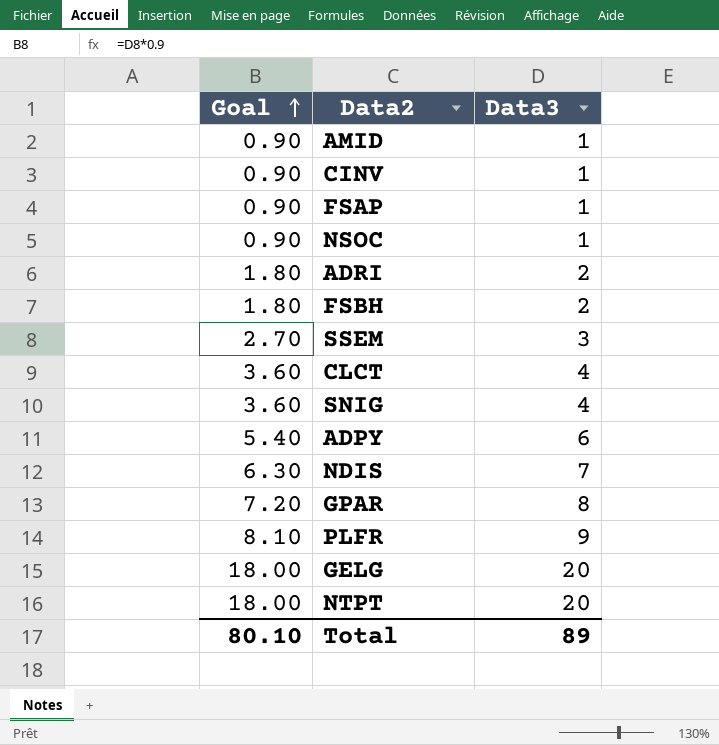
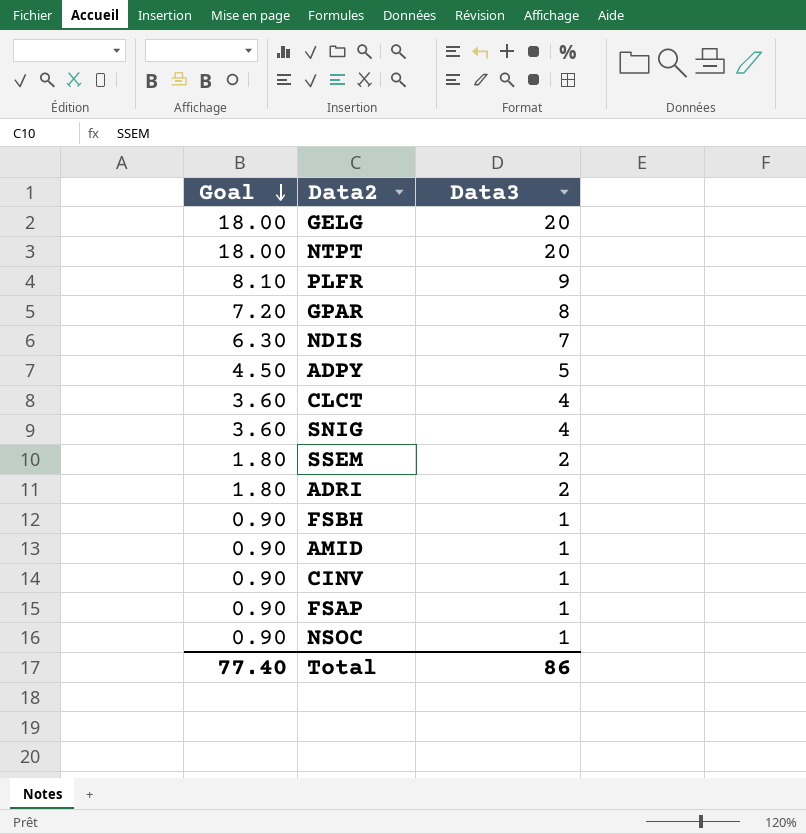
row order: Goal ascending -> Goal descending
ADPY | Goal: 5.40 -> 4.50
ADPY | Data3: 6 -> 5
SSEM | Goal: 2.70 -> 1.80
SSEM | Data3: 3 -> 2
FSBH | Goal: 1.80 -> 0.90
FSBH | Data3: 2 -> 1
Total | Goal: 80.10 -> 77.40
Total | Data3: 89 -> 86

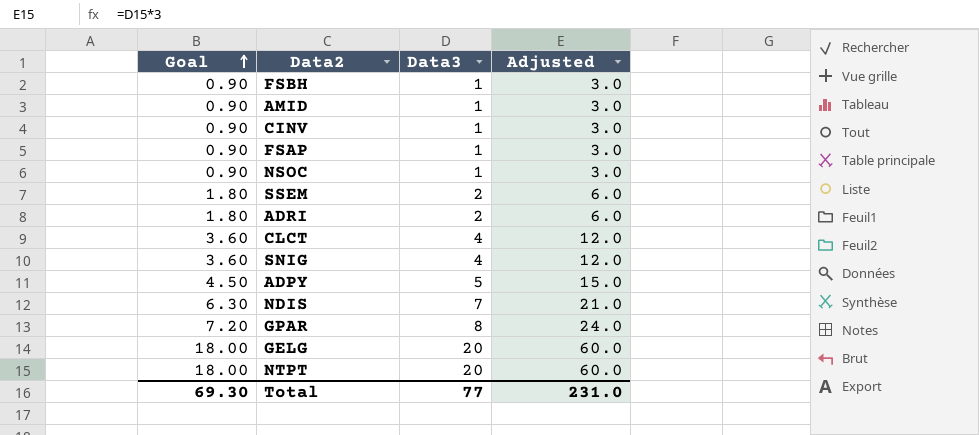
row order: Goal descending -> Goal ascending
column Adjusted | formula: none -> [Data3] * 3
row PLFR: 8.10 | 9 -> none
Total | Goal: 77.40 -> 69.30
Total | Data3: 86 -> 77

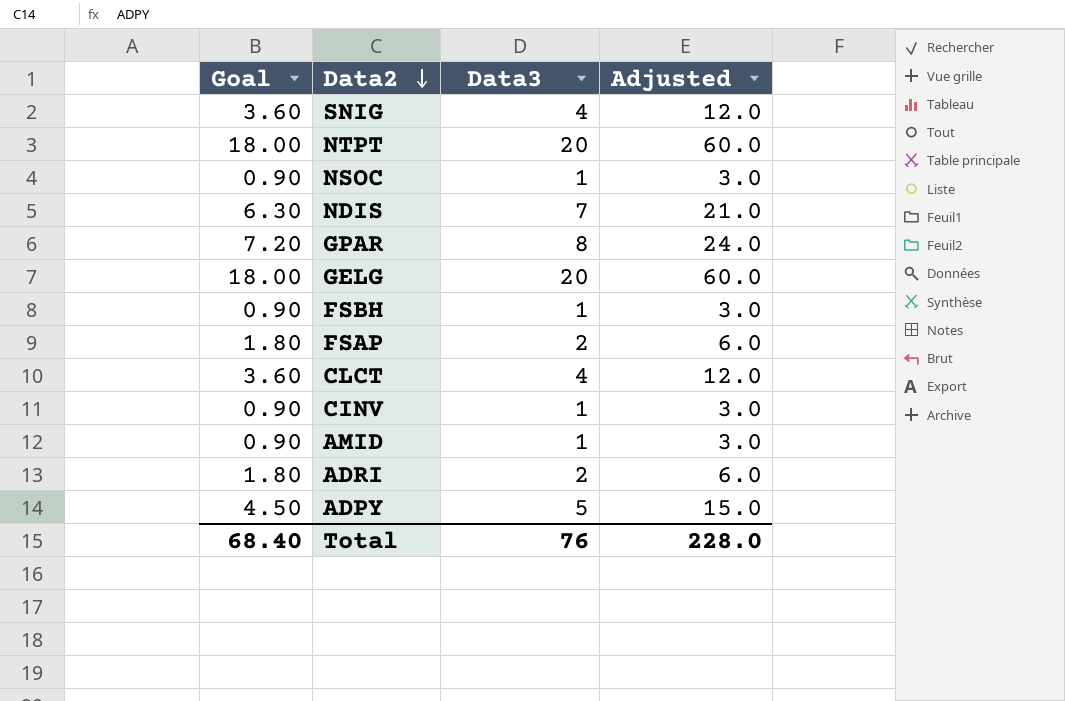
row order: Goal ascending -> Data2 descending
row SSEM: 1.80 | 2 | 6.0 -> none
FSAP | Goal: 0.90 -> 1.80
FSAP | Data3: 1 -> 2
FSAP | Adjusted: 3.0 -> 6.0
Total | Goal: 69.30 -> 68.40
Total | Data3: 77 -> 76
Total | Adjusted: 231.0 -> 228.0

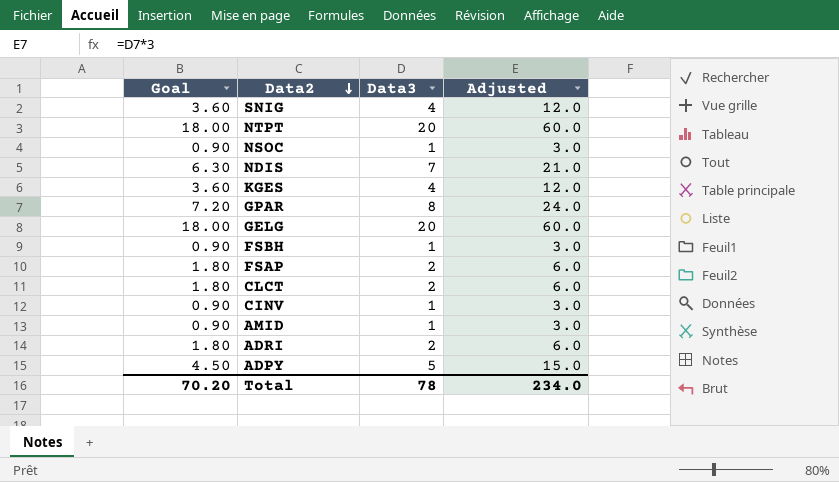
row KGES: none -> 3.60 | 4 | 12.0
CLCT | Goal: 3.60 -> 1.80
CLCT | Data3: 4 -> 2
CLCT | Adjusted: 12.0 -> 6.0
Total | Goal: 68.40 -> 70.20
Total | Data3: 76 -> 78
Total | Adjusted: 228.0 -> 234.0

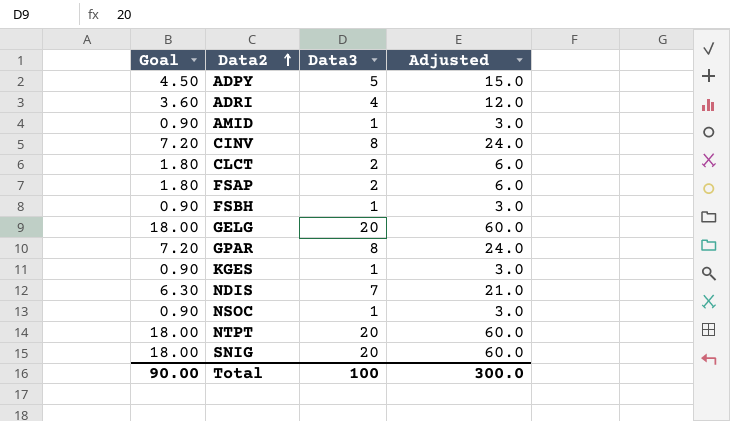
row order: Data2 descending -> Data2 ascending
ADRI | Goal: 1.80 -> 3.60
ADRI | Data3: 2 -> 4
ADRI | Adjusted: 6.0 -> 12.0
CINV | Goal: 0.90 -> 7.20
CINV | Data3: 1 -> 8
CINV | Adjusted: 3.0 -> 24.0
KGES | Goal: 3.60 -> 0.90
KGES | Data3: 4 -> 1
KGES | Adjusted: 12.0 -> 3.0
SNIG | Goal: 3.60 -> 18.00
SNIG | Data3: 4 -> 20
SNIG | Adjusted: 12.0 -> 60.0
Total | Goal: 70.20 -> 90.00
Total | Data3: 78 -> 100
Total | Adjusted: 234.0 -> 300.0

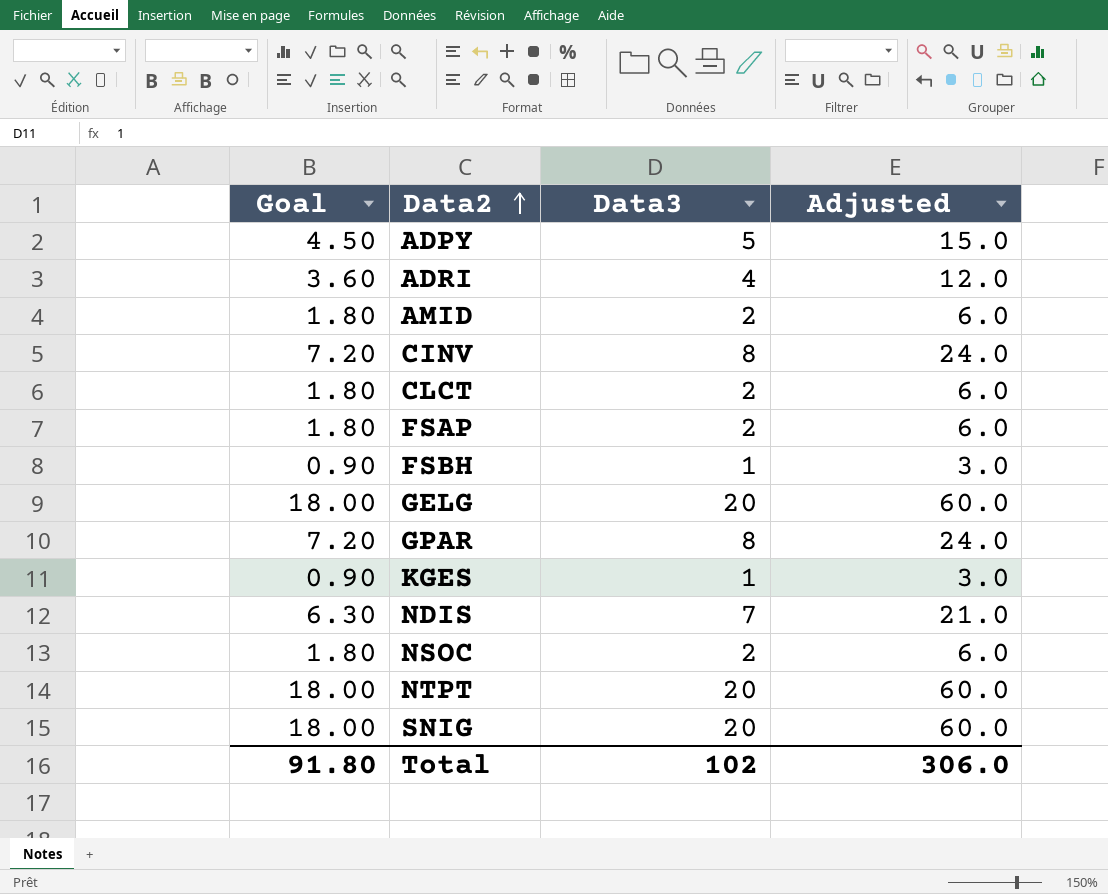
AMID | Goal: 0.90 -> 1.80
AMID | Data3: 1 -> 2
AMID | Adjusted: 3.0 -> 6.0
NSOC | Goal: 0.90 -> 1.80
NSOC | Data3: 1 -> 2
NSOC | Adjusted: 3.0 -> 6.0
Total | Goal: 90.00 -> 91.80
Total | Data3: 100 -> 102
Total | Adjusted: 300.0 -> 306.0

